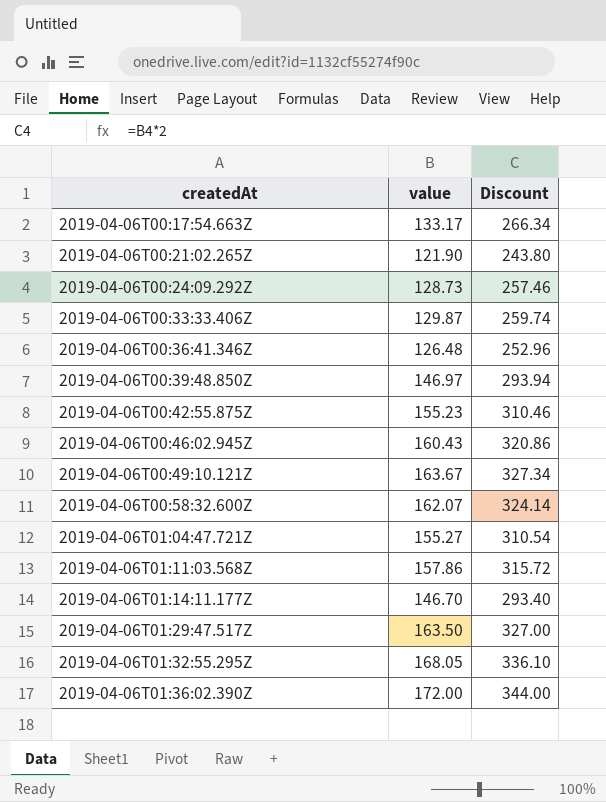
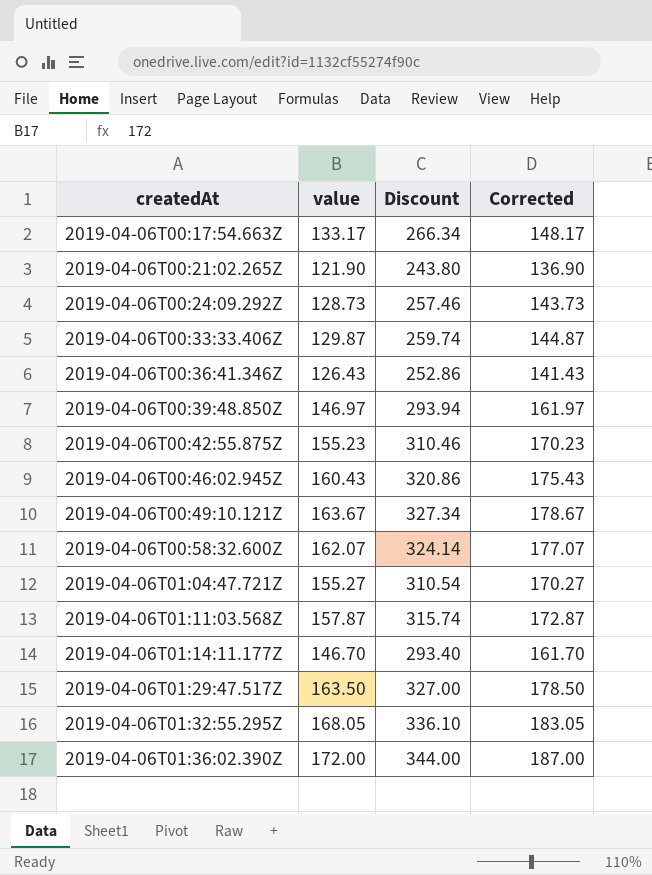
column Corrected | formula: none -> [value] + 15
2019-04-06T00:36:41.346Z | value: 126.48 -> 126.43
2019-04-06T00:36:41.346Z | Discount: 252.96 -> 252.86
2019-04-06T01:11:03.568Z | value: 157.86 -> 157.87
2019-04-06T01:11:03.568Z | Discount: 315.72 -> 315.74

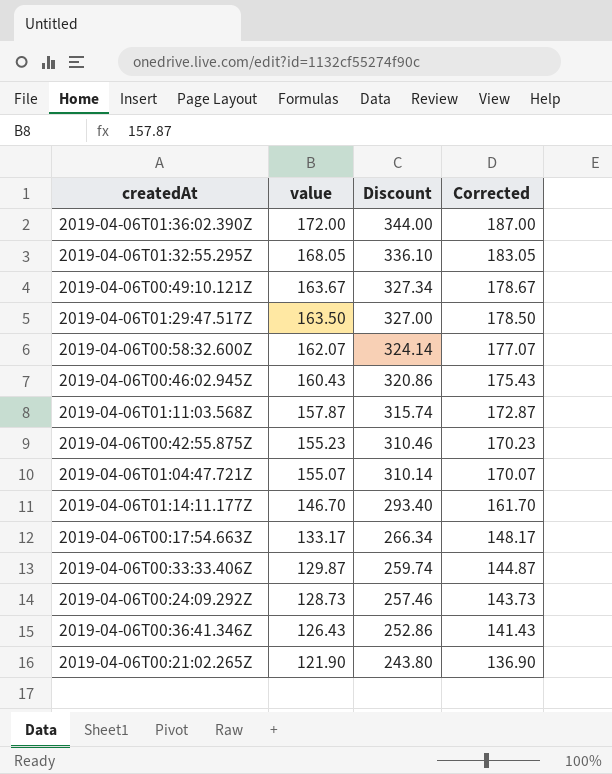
row order: createdAt ascending -> value descending
row 2019-04-06T00:39:48.850Z: 146.97 | 293.94 | 161.97 -> none
2019-04-06T01:04:47.721Z | value: 155.27 -> 155.07
2019-04-06T01:04:47.721Z | Discount: 310.54 -> 310.14
2019-04-06T01:04:47.721Z | Corrected: 170.27 -> 170.07

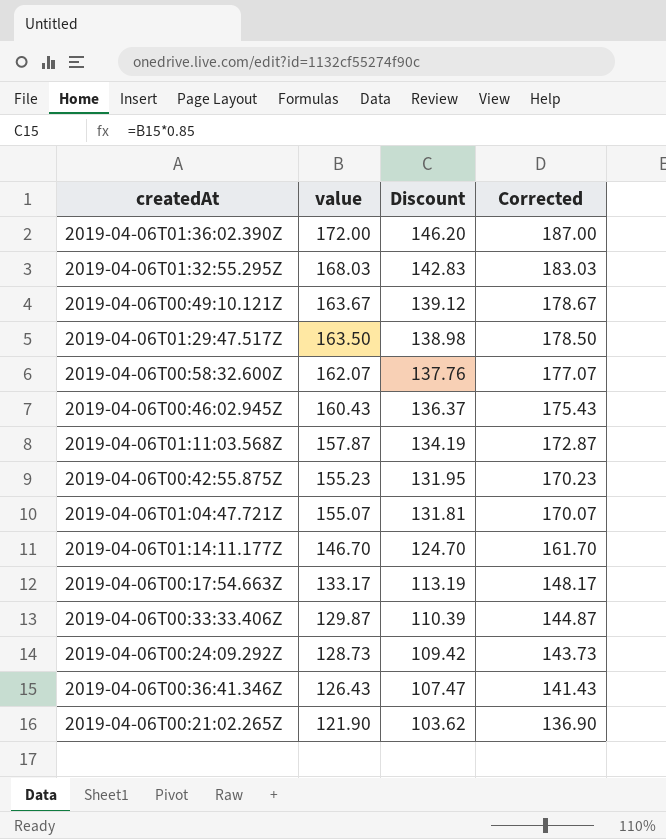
column Discount | formula: [value] * 2 -> [value] * 0.85
2019-04-06T01:32:55.295Z | value: 168.05 -> 168.03
2019-04-06T01:32:55.295Z | Corrected: 183.05 -> 183.03

